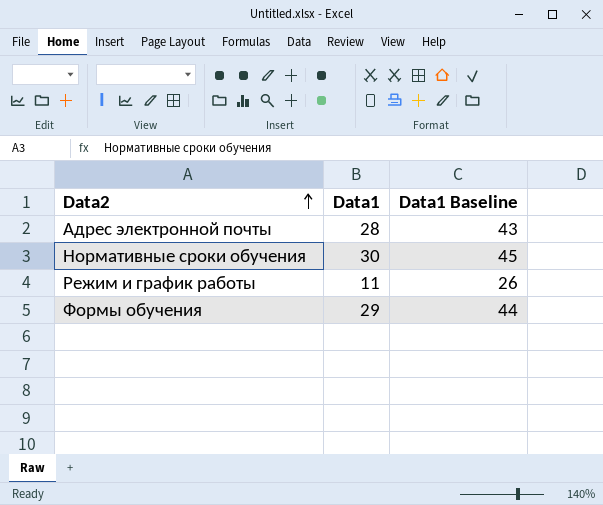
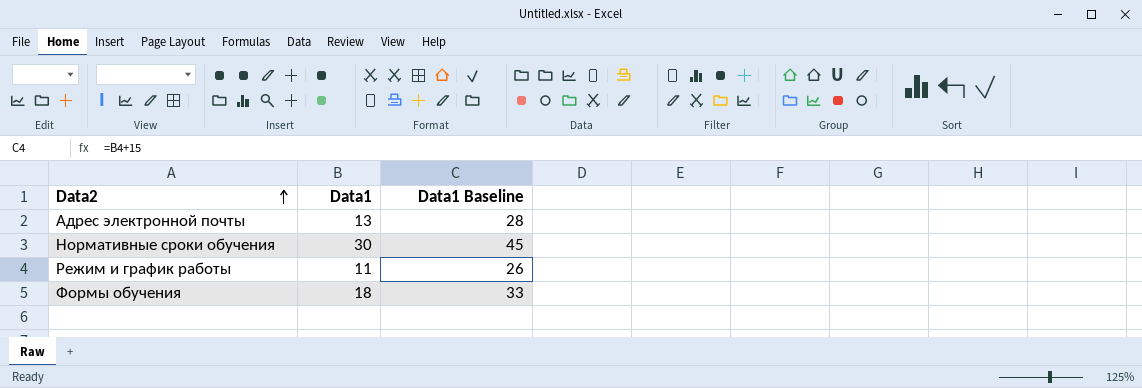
Адрес электронной почты | Data1: 28 -> 13
Адрес электронной почты | Data1 Baseline: 43 -> 28
Формы обучения | Data1: 29 -> 18
Формы обучения | Data1 Baseline: 44 -> 33

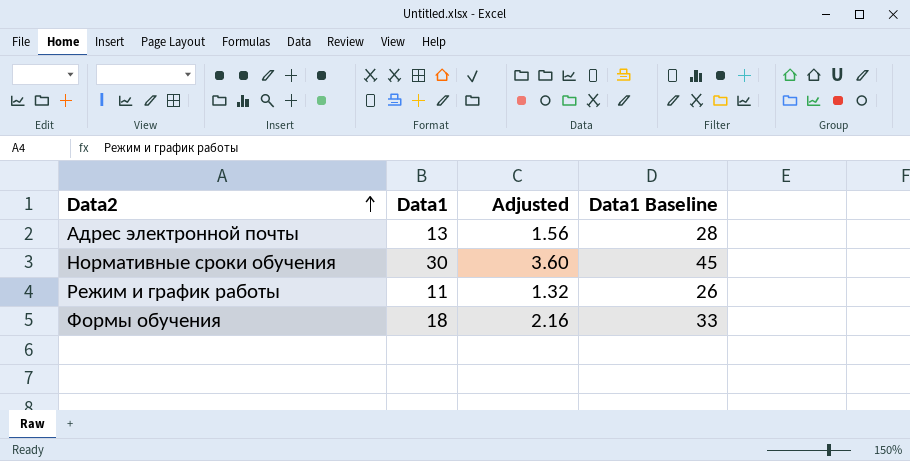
column Adjusted | formula: none -> [Data1] * 0.12

